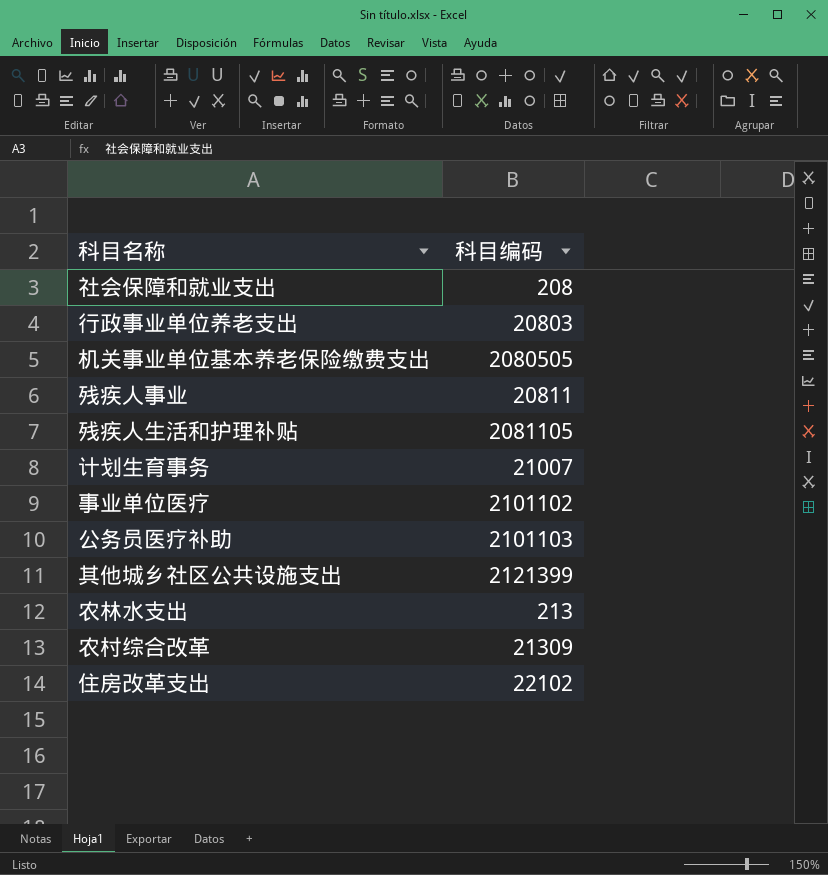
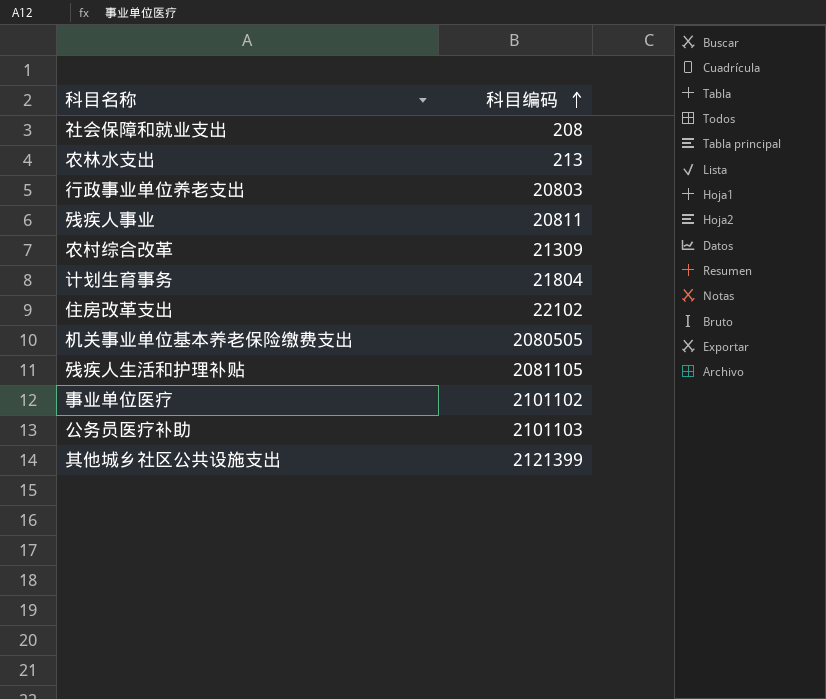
row order: none -> 科目编码 ascending
计划生育事务 | 科目编码: 21007 -> 21804

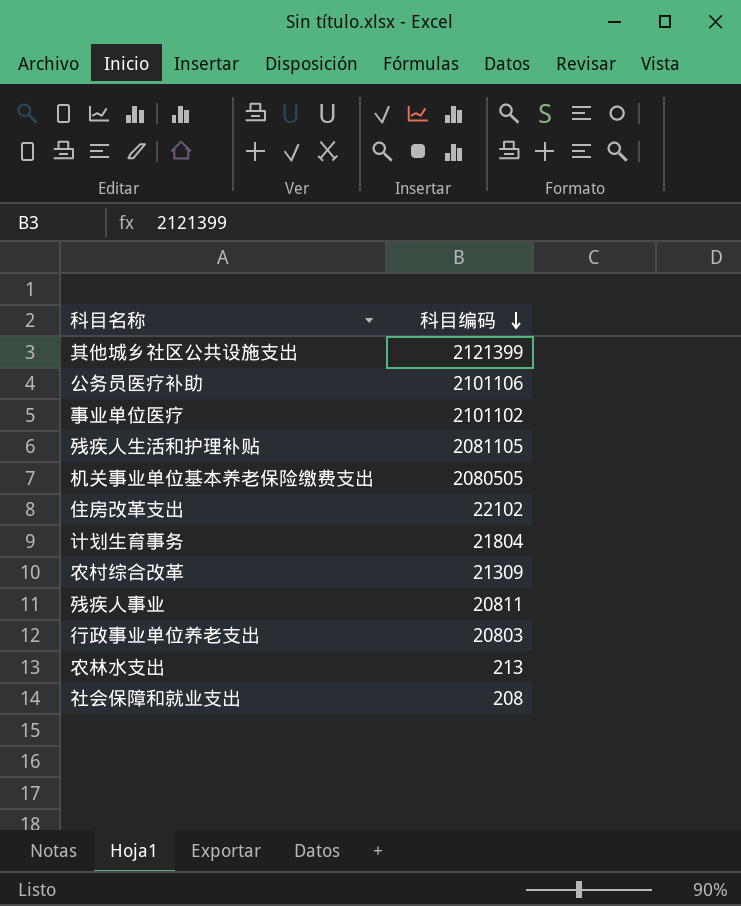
row order: 科目编码 ascending -> 科目编码 descending
公务员医疗补助 | 科目编码: 2101103 -> 2101106

